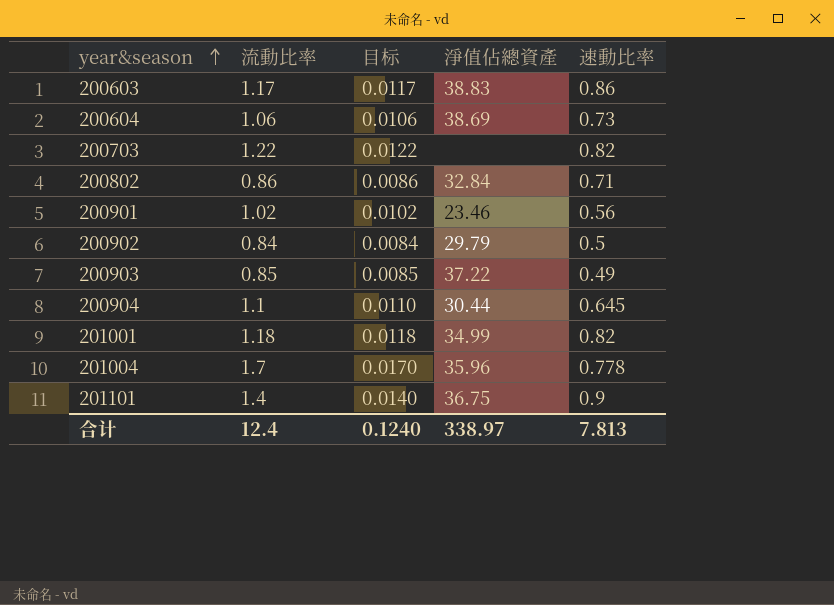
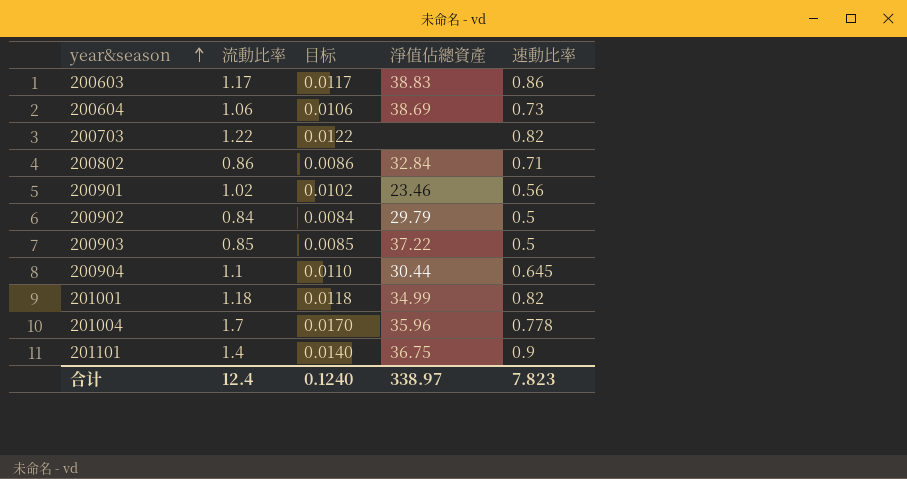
200903 | 速動比率: 0.49 -> 0.5
合计 | 速動比率: 7.813 -> 7.823

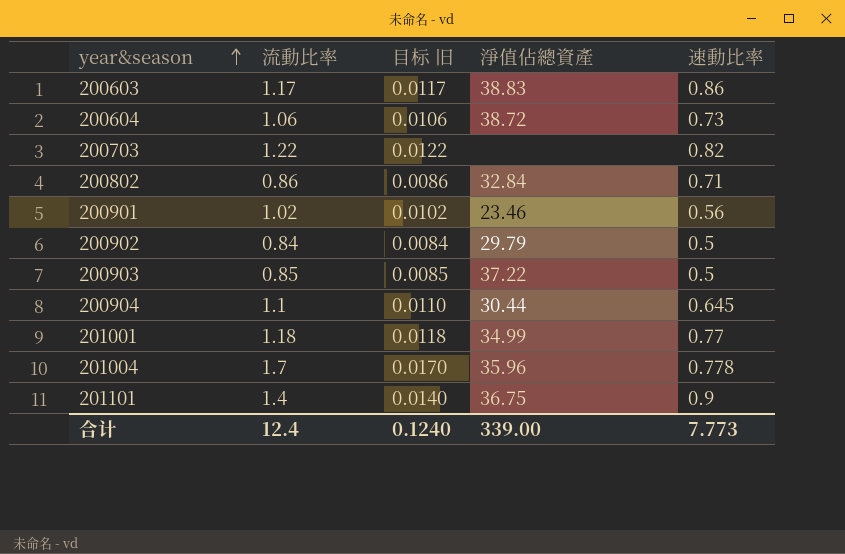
column name: 目标 -> 目标 旧
200604 | 淨值佔總資產: 38.69 -> 38.72
201001 | 速動比率: 0.82 -> 0.77
合计 | 淨值佔總資產: 338.97 -> 339.00
合计 | 速動比率: 7.823 -> 7.773

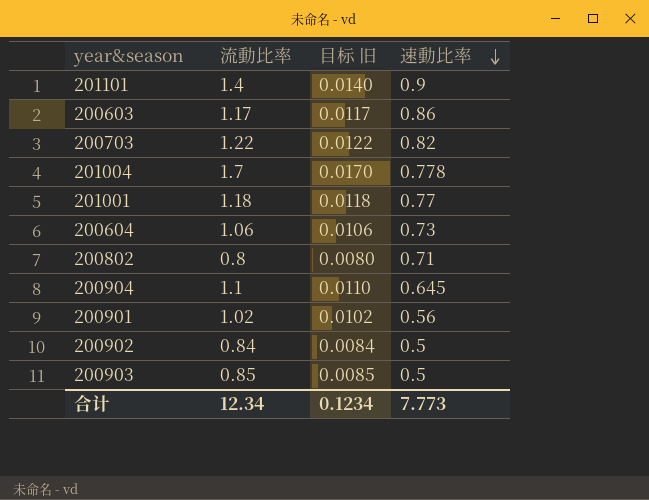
row order: year&season ascending -> 速動比率 descending
column 淨值佔總資產 | position: 4 -> none
200802 | 流動比率: 0.86 -> 0.8
200802 | 目标 旧: 0.0086 -> 0.0080
合计 | 流動比率: 12.4 -> 12.34
合计 | 目标 旧: 0.1240 -> 0.1234

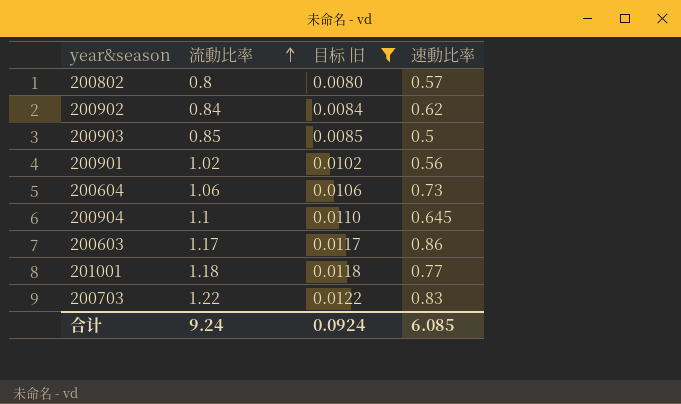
filter: none -> 目标 旧 <= 0.0122
row order: 速動比率 descending -> 流動比率 ascending
200802 | 速動比率: 0.71 -> 0.57
200902 | 速動比率: 0.5 -> 0.62
200703 | 速動比率: 0.82 -> 0.83
合计 | 流動比率: 12.34 -> 9.24
合计 | 目标 旧: 0.1234 -> 0.0924
合计 | 速動比率: 7.773 -> 6.085

